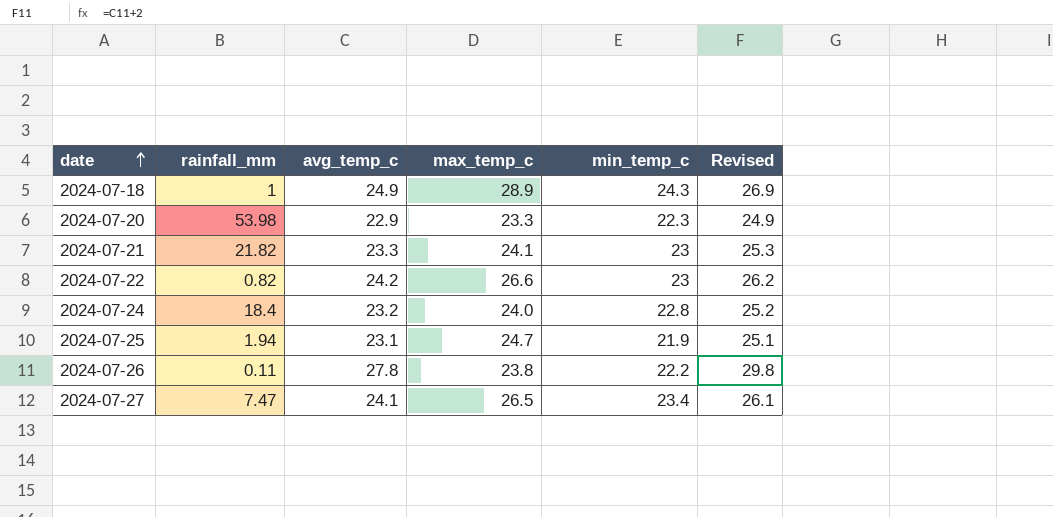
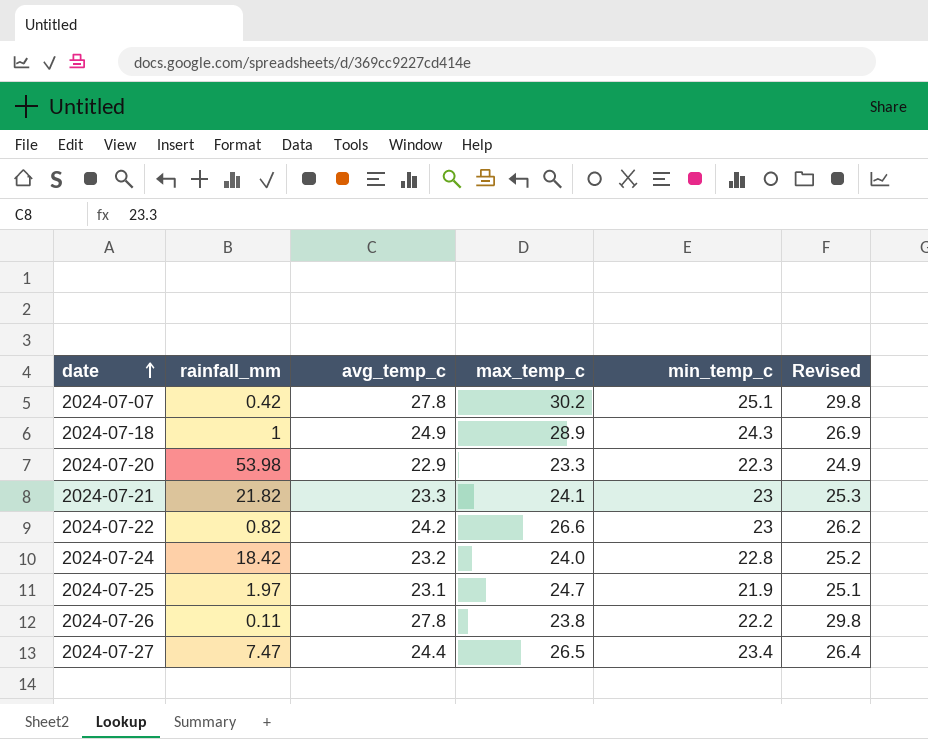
row 2024-07-07: none -> 0.42 | 27.8 | 30.2 | 25.1 | 29.8
2024-07-24 | rainfall_mm: 18.4 -> 18.42
2024-07-25 | rainfall_mm: 1.94 -> 1.97
2024-07-27 | avg_temp_c: 24.1 -> 24.4
2024-07-27 | Revised: 26.1 -> 26.4

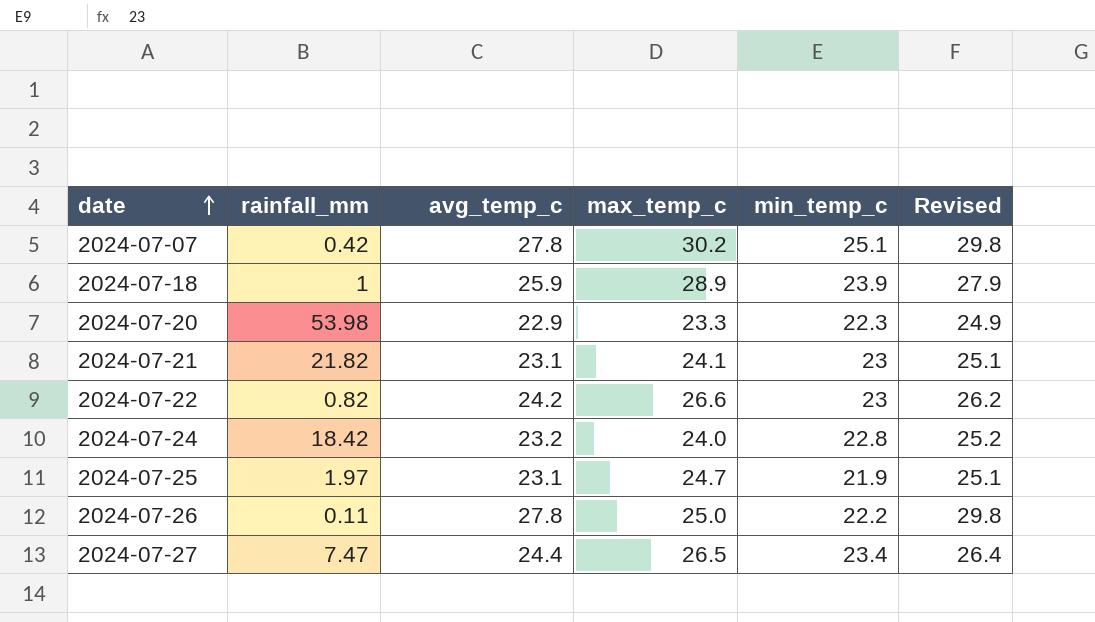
2024-07-18 | avg_temp_c: 24.9 -> 25.9
2024-07-18 | min_temp_c: 24.3 -> 23.9
2024-07-18 | Revised: 26.9 -> 27.9
2024-07-21 | avg_temp_c: 23.3 -> 23.1
2024-07-21 | Revised: 25.3 -> 25.1
2024-07-26 | max_temp_c: 23.8 -> 25.0

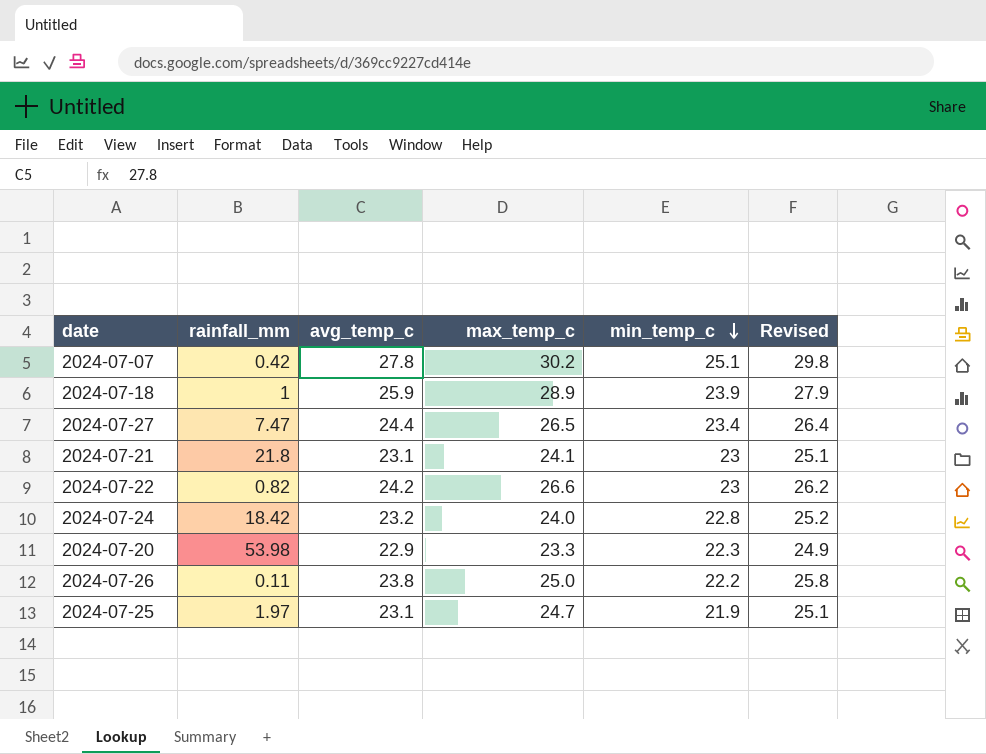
row order: date ascending -> min_temp_c descending
2024-07-21 | rainfall_mm: 21.82 -> 21.8
2024-07-26 | avg_temp_c: 27.8 -> 23.8
2024-07-26 | Revised: 29.8 -> 25.8

